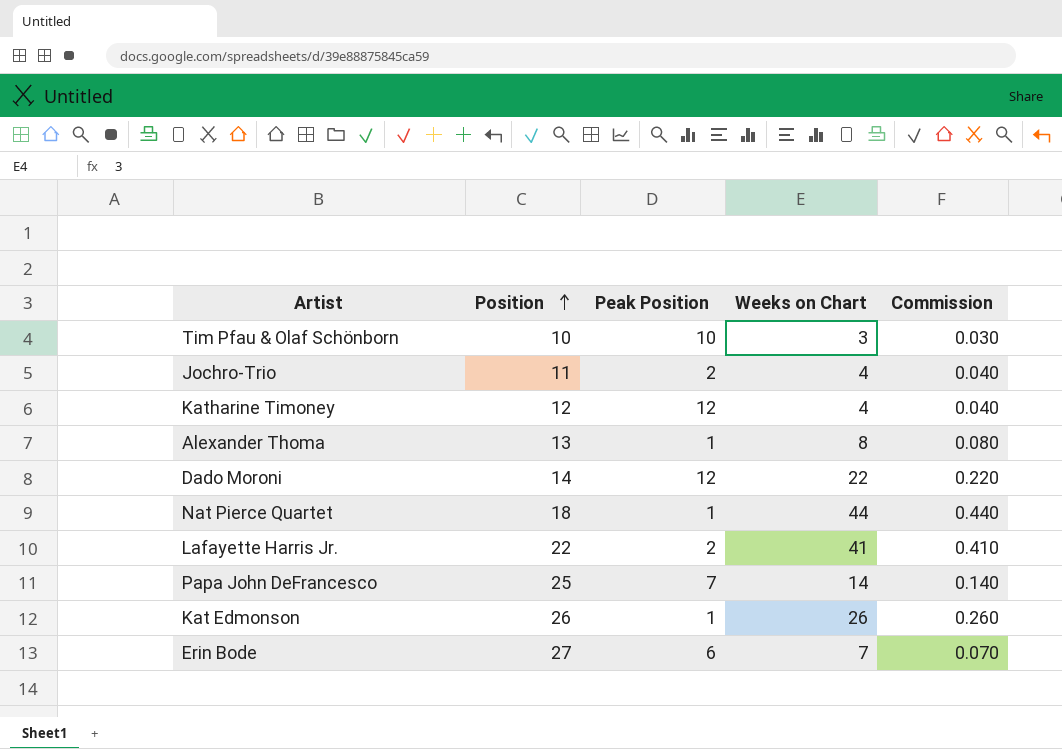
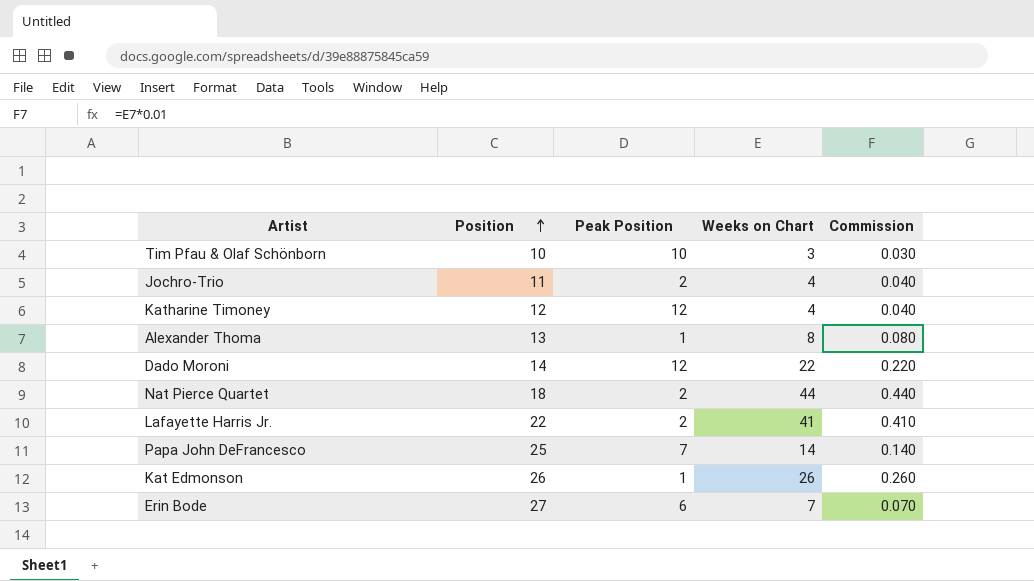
Nat Pierce Quartet | Peak Position: 1 -> 2

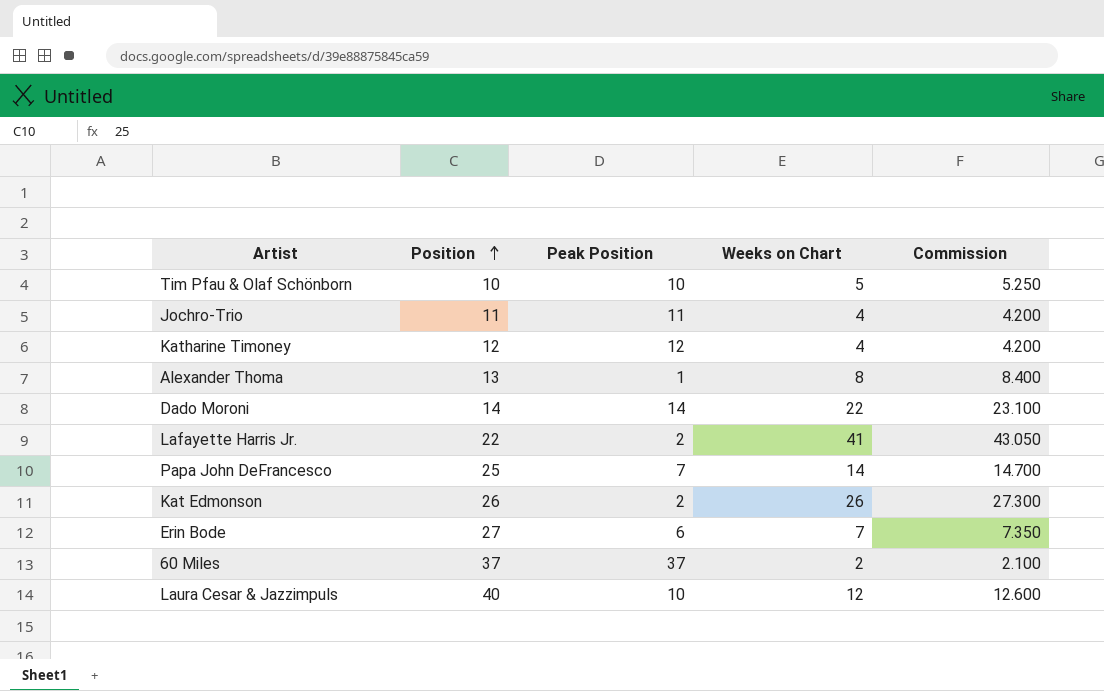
column Commission | formula: [Weeks on Chart] * 0.01 -> [Weeks on Chart] * 1.05
row Nat Pierce Quartet: 18 | 2 | 44 | 0.440 -> none
Tim Pfau & Olaf Schönborn | Weeks on Chart: 3 -> 5
Jochro-Trio | Peak Position: 2 -> 11
Dado Moroni | Peak Position: 12 -> 14
Kat Edmonson | Peak Position: 1 -> 2
row 60 Miles: none -> 37 | 37 | 2 | 2.100
row Laura Cesar & Jazzimpuls: none -> 40 | 10 | 12 | 12.600

